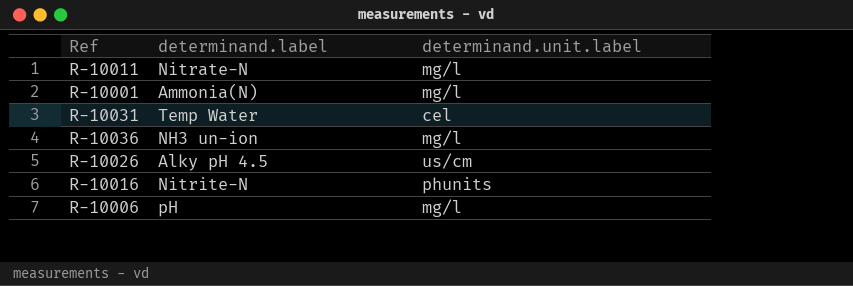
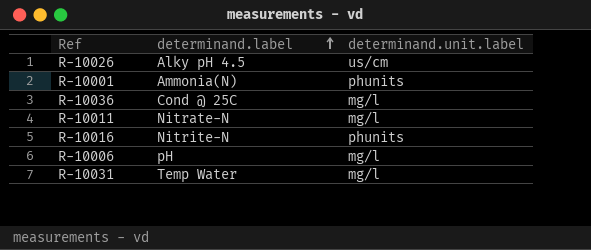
row order: none -> determinand.label ascending
R-10001 | determinand.unit.label: mg/l -> phunits
R-10036 | determinand.label: NH3 un-ion -> Cond @ 25C
R-10031 | determinand.unit.label: cel -> mg/l

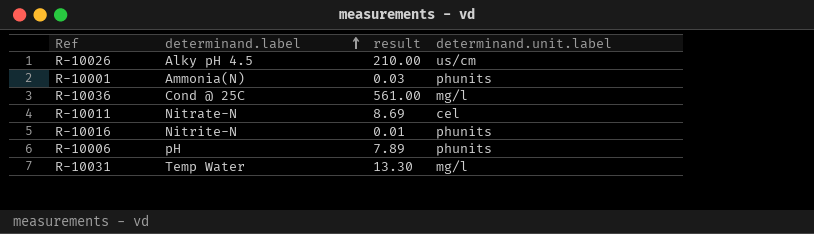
column result | position: none -> 3
R-10011 | determinand.unit.label: mg/l -> cel
R-10006 | determinand.unit.label: mg/l -> phunits

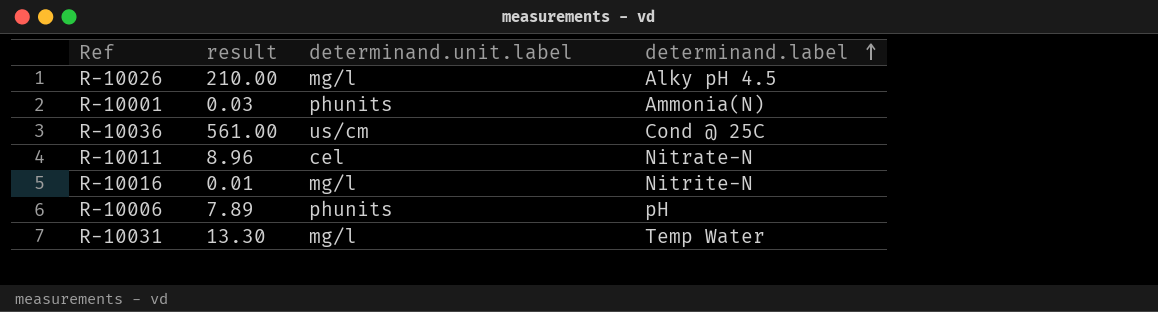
column determinand.label | position: 2 -> 4
R-10026 | determinand.unit.label: us/cm -> mg/l
R-10036 | determinand.unit.label: mg/l -> us/cm
R-10011 | result: 8.69 -> 8.96
R-10016 | determinand.unit.label: phunits -> mg/l

